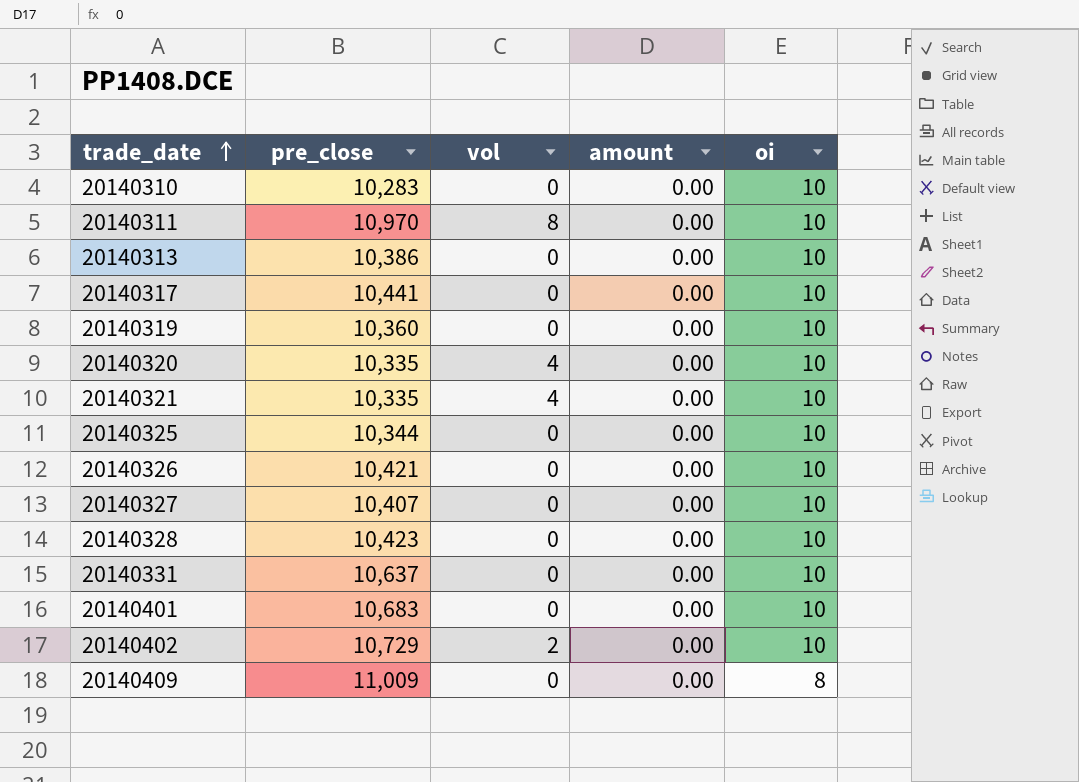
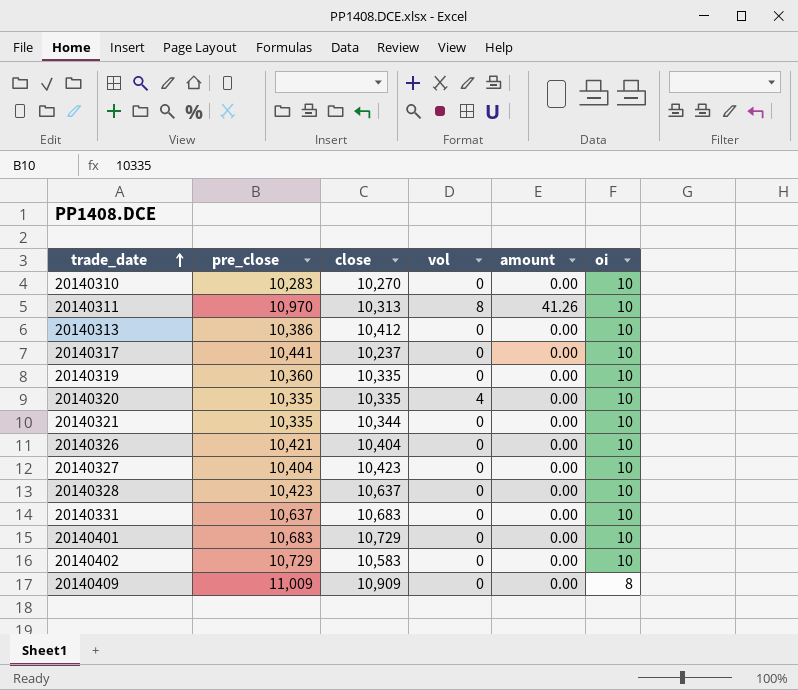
column close | position: none -> 3
row 20140325: 10,344 | 0 | 0.00 | 10 -> none
20140311 | amount: 0.00 -> 41.26
20140321 | vol: 4 -> 0
20140327 | pre_close: 10,407 -> 10,404
20140402 | vol: 2 -> 0

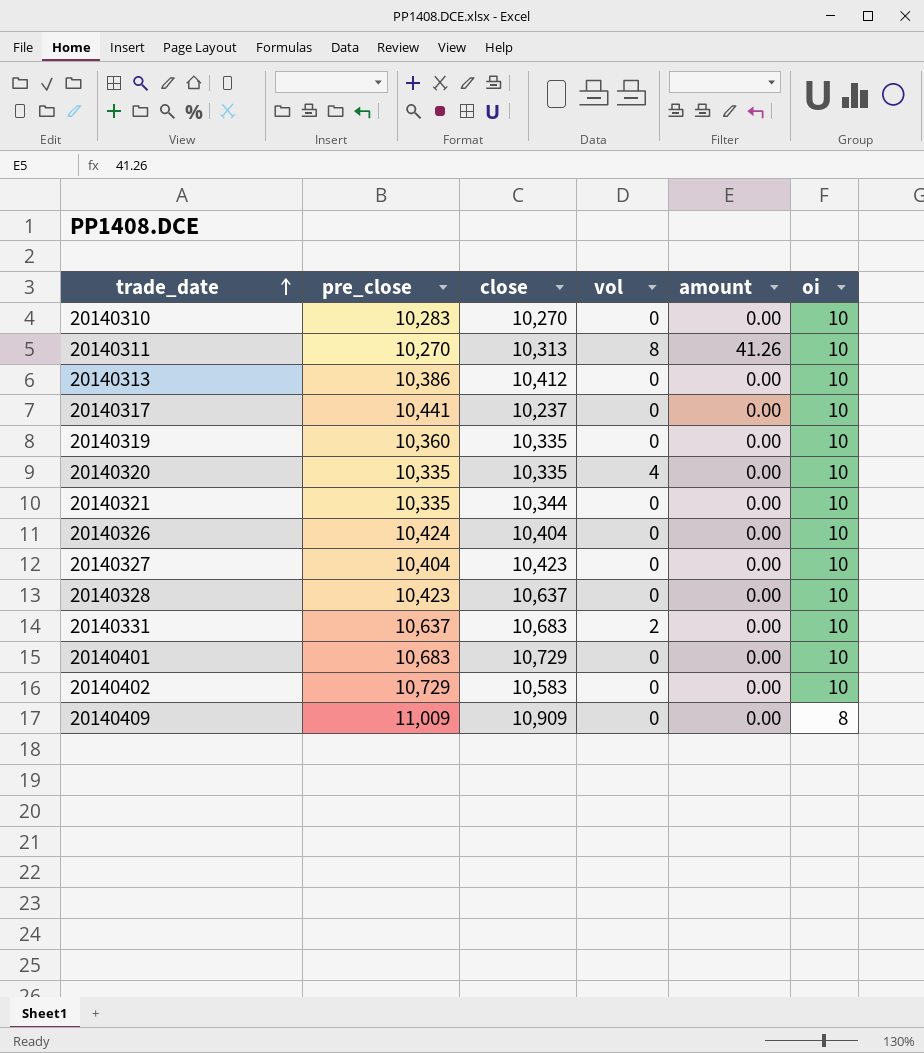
20140311 | pre_close: 10,970 -> 10,270
20140326 | pre_close: 10,421 -> 10,424
20140331 | vol: 0 -> 2

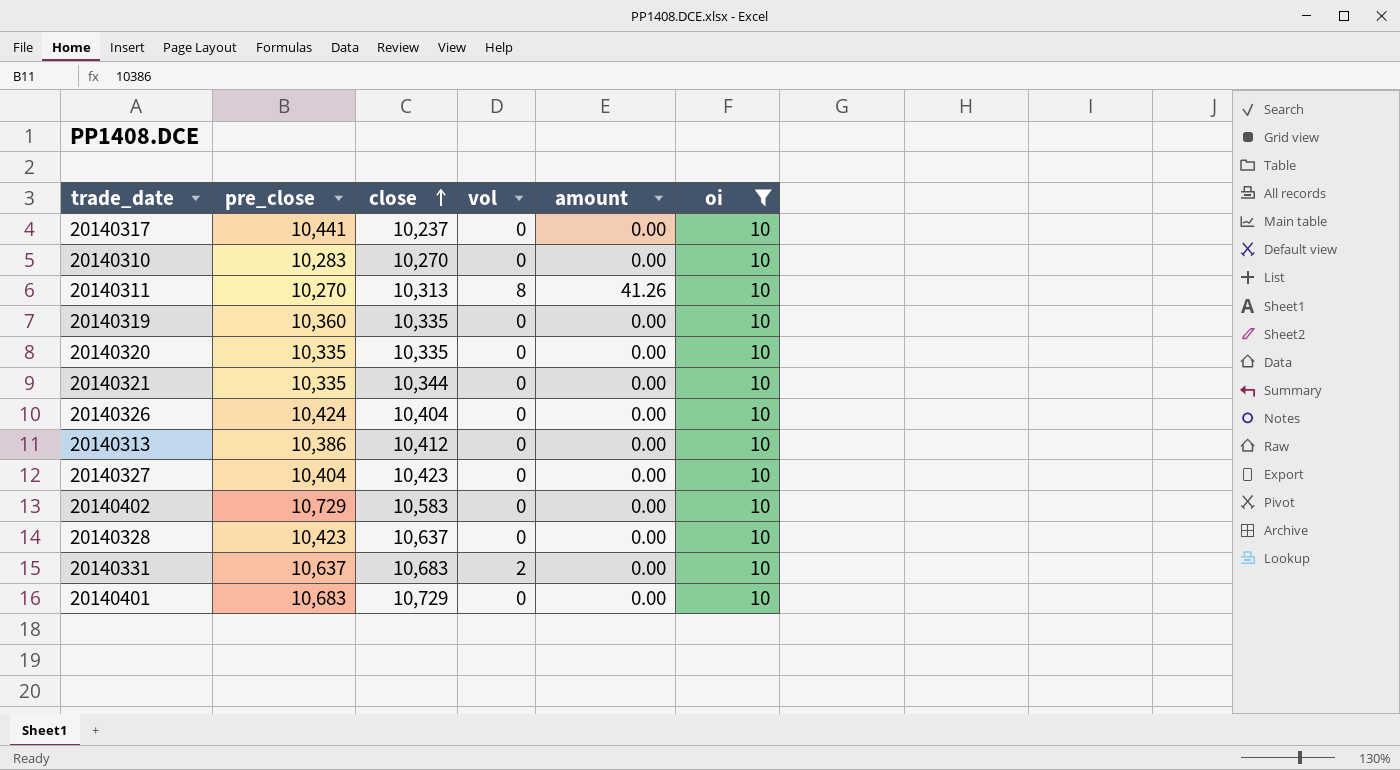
filter: none -> oi = 10
row order: trade_date ascending -> close ascending
20140320 | vol: 4 -> 0

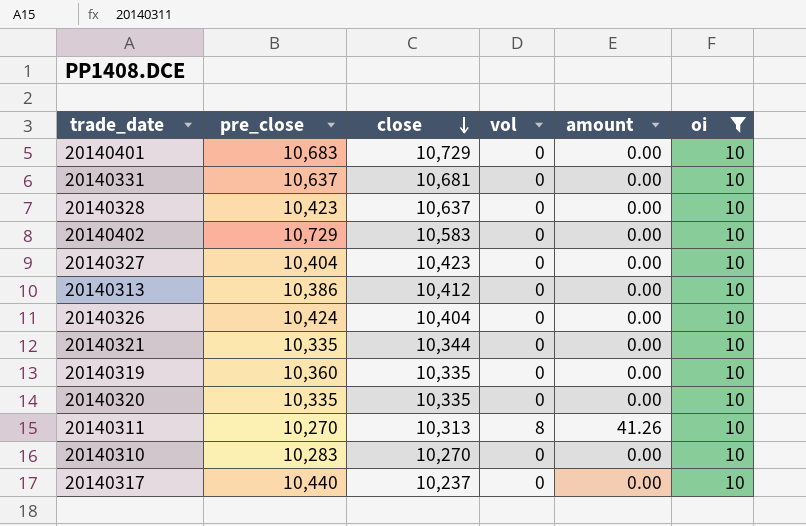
row order: close ascending -> close descending
20140331 | close: 10,683 -> 10,681
20140331 | vol: 2 -> 0
20140317 | pre_close: 10,441 -> 10,440

